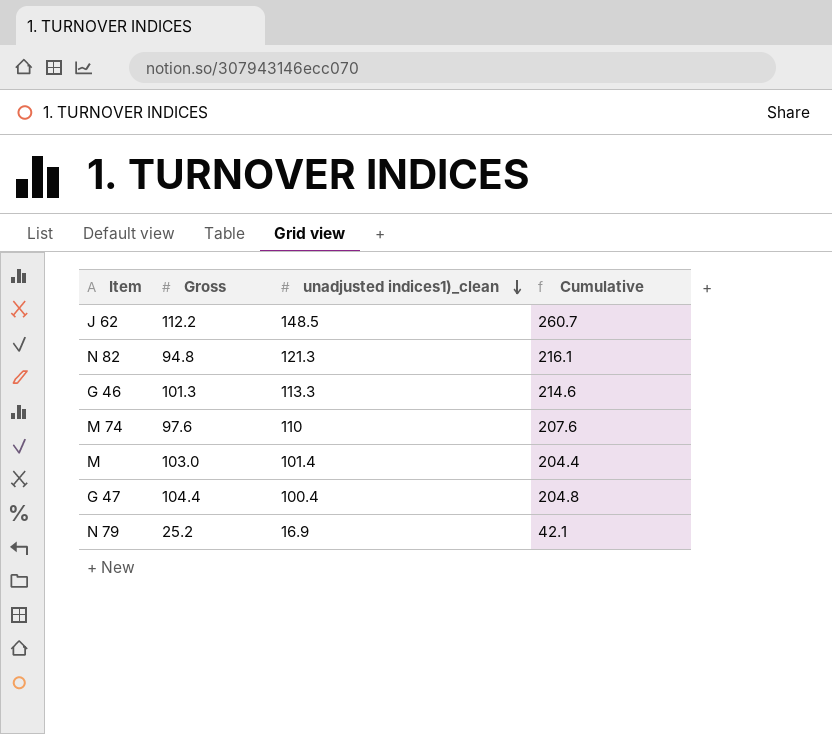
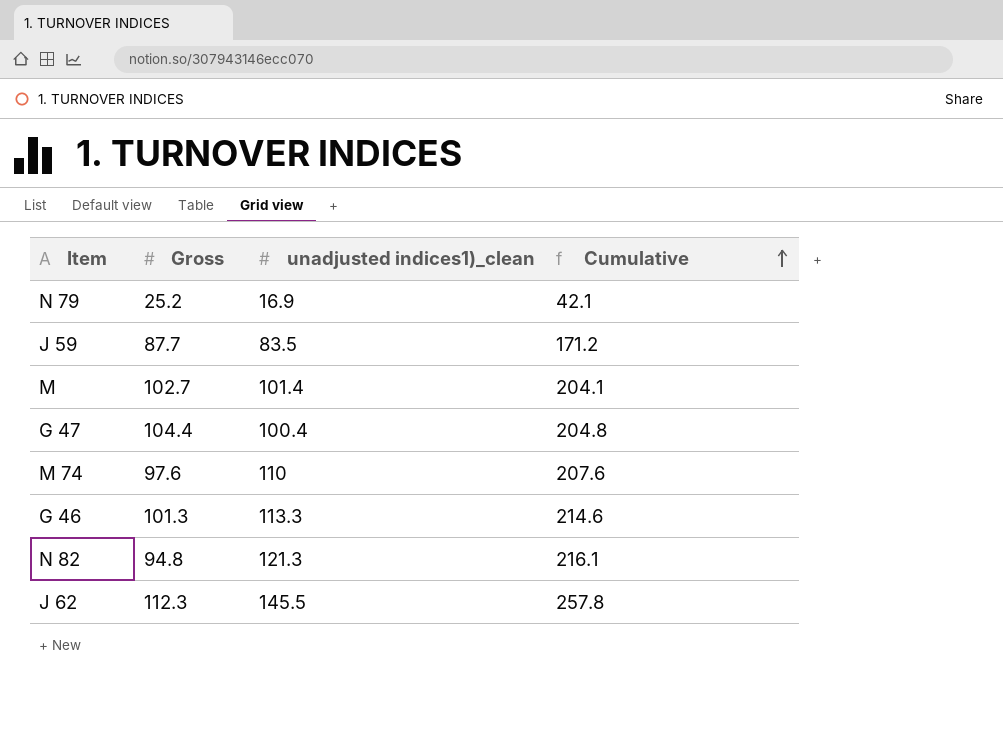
row order: unadjusted indices1)_clean descending -> Cumulative ascending
row J 59: none -> 87.7 | 83.5 | 171.2
M | Gross: 103.0 -> 102.7
M | Cumulative: 204.4 -> 204.1
J 62 | Gross: 112.2 -> 112.3
J 62 | unadjusted indices1)_clean: 148.5 -> 145.5
J 62 | Cumulative: 260.7 -> 257.8

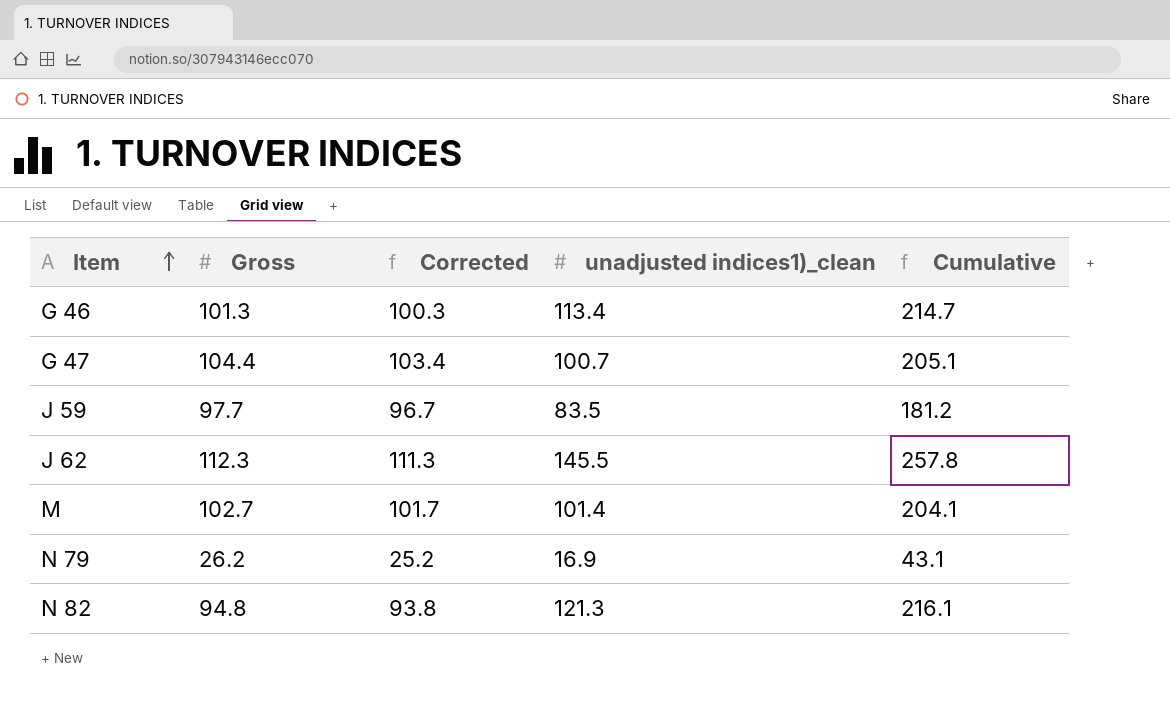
row order: Cumulative ascending -> Item ascending
column Corrected | formula: none -> [Gross] - 1
row M 74: 97.6 | 110 | 207.6 -> none
G 46 | unadjusted indices1)_clean: 113.3 -> 113.4
G 46 | Cumulative: 214.6 -> 214.7
G 47 | unadjusted indices1)_clean: 100.4 -> 100.7
G 47 | Cumulative: 204.8 -> 205.1
J 59 | Gross: 87.7 -> 97.7
J 59 | Cumulative: 171.2 -> 181.2
N 79 | Gross: 25.2 -> 26.2
N 79 | Cumulative: 42.1 -> 43.1

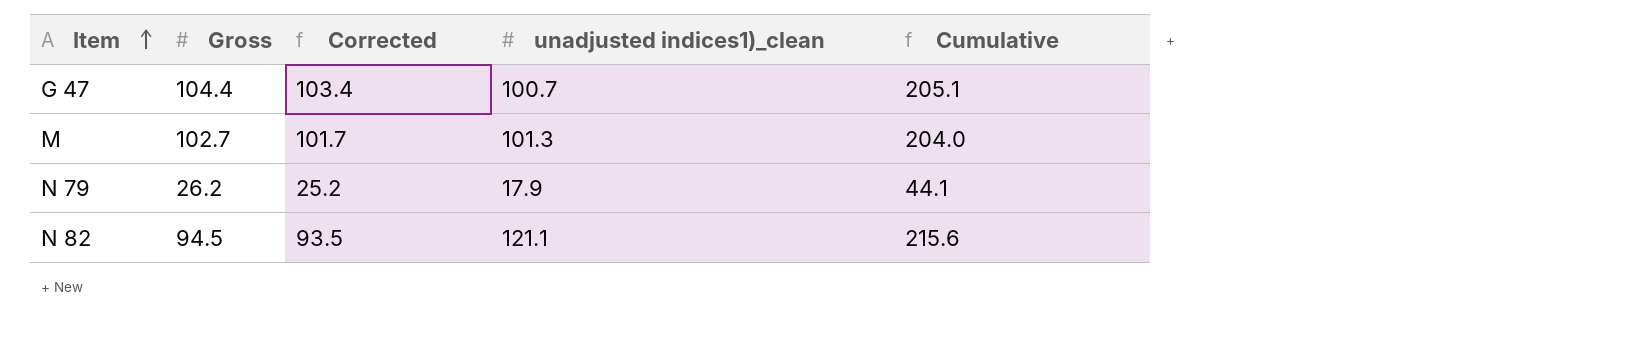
row G 46: 101.3 | 100.3 | 113.4 | 214.7 -> none
row J 59: 97.7 | 96.7 | 83.5 | 181.2 -> none
row J 62: 112.3 | 111.3 | 145.5 | 257.8 -> none
M | unadjusted indices1)_clean: 101.4 -> 101.3
M | Cumulative: 204.1 -> 204.0
N 79 | unadjusted indices1)_clean: 16.9 -> 17.9
N 79 | Cumulative: 43.1 -> 44.1
N 82 | Gross: 94.8 -> 94.5
N 82 | Corrected: 93.8 -> 93.5
N 82 | unadjusted indices1)_clean: 121.3 -> 121.1
N 82 | Cumulative: 216.1 -> 215.6

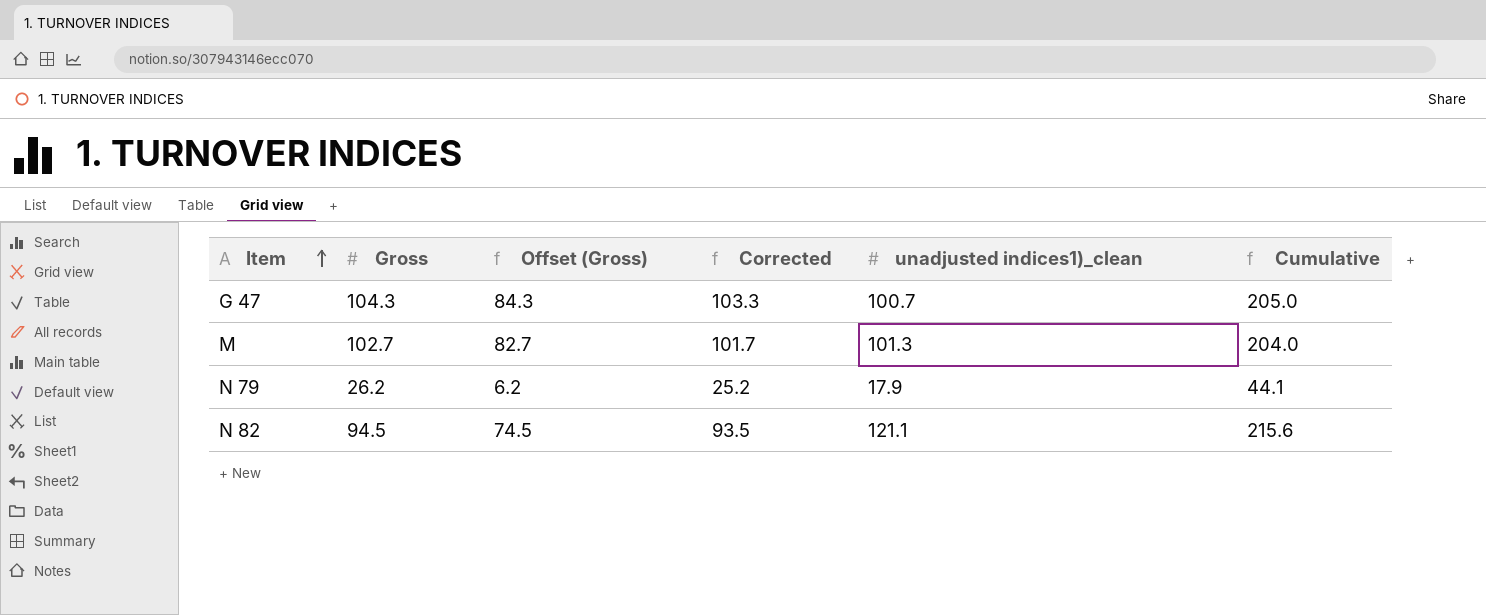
column Offset (Gross) | formula: none -> [Gross] - 20
G 47 | Gross: 104.4 -> 104.3
G 47 | Corrected: 103.4 -> 103.3
G 47 | Cumulative: 205.1 -> 205.0

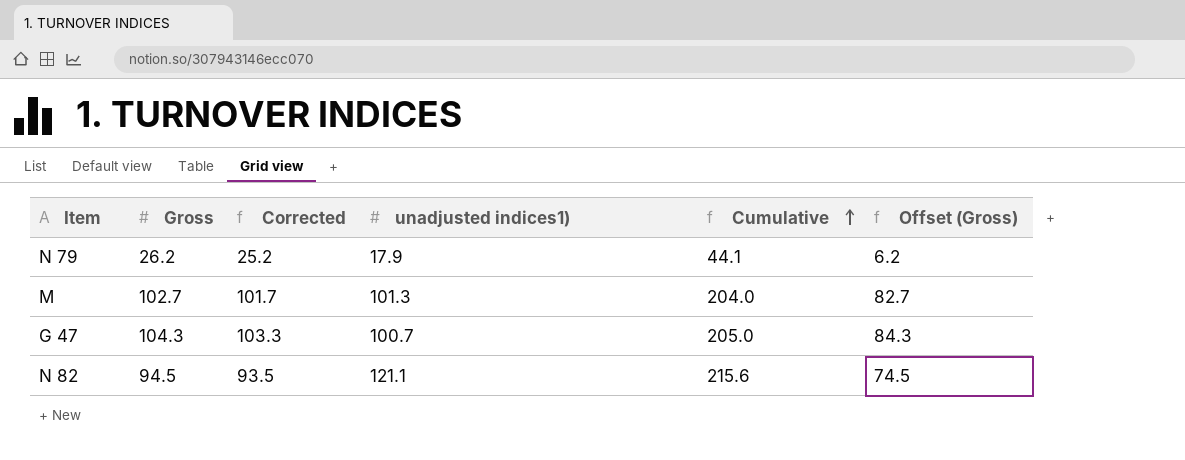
row order: Item ascending -> Cumulative ascending
column name: unadjusted indices1)_clean -> unadjusted indices1)
column Offset (Gross) | position: 3 -> 6

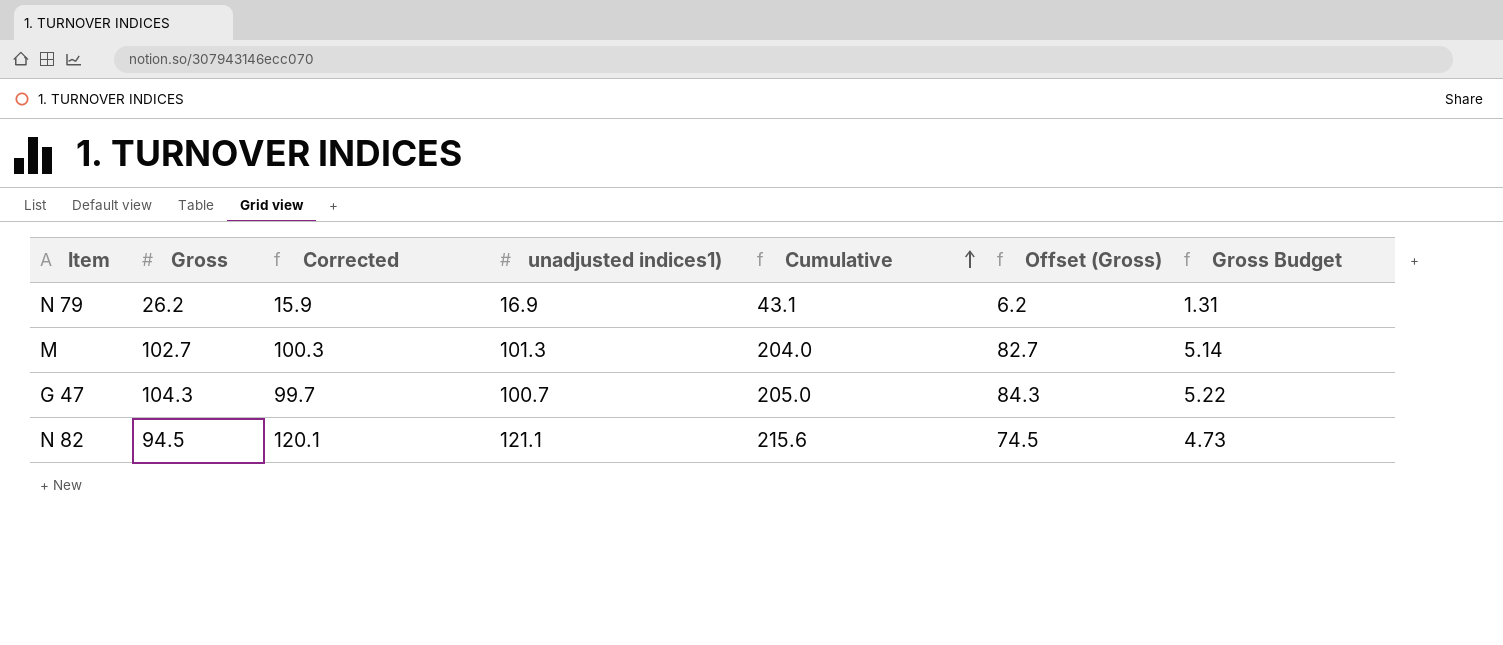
column Corrected | formula: [Gross] - 1 -> [unadjusted indices1)] - 1
column Gross Budget | formula: none -> [Gross] * 0.05
N 79 | unadjusted indices1): 17.9 -> 16.9
N 79 | Cumulative: 44.1 -> 43.1

